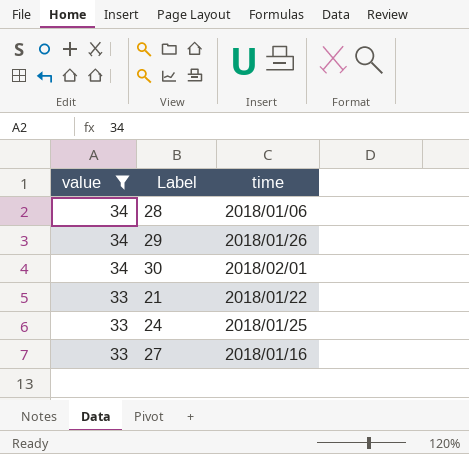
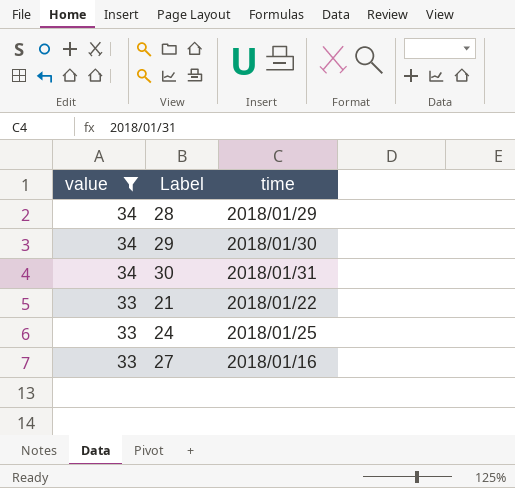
28 | time: 2018/01/06 -> 2018/01/29
29 | time: 2018/01/26 -> 2018/01/30
30 | time: 2018/02/01 -> 2018/01/31

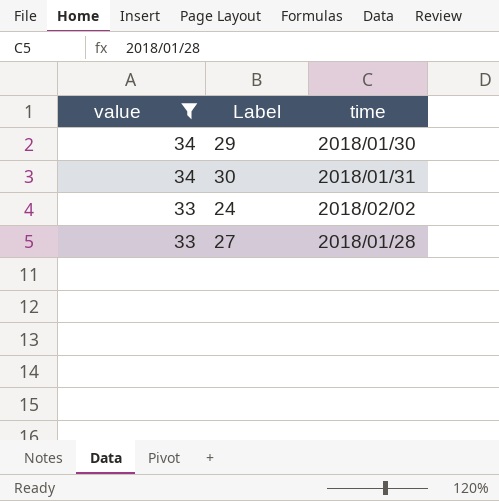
row 28: 34 | 2018/01/29 -> none
row 21: 33 | 2018/01/22 -> none
24 | time: 2018/01/25 -> 2018/02/02
27 | time: 2018/01/16 -> 2018/01/28

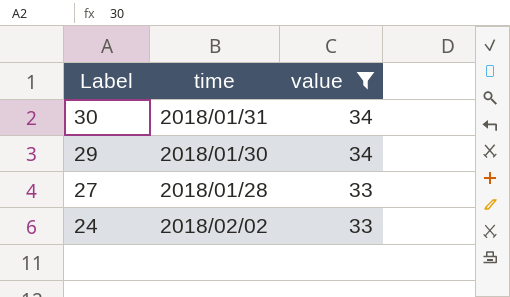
row order: value descending -> Label descending
column value | position: 1 -> 3

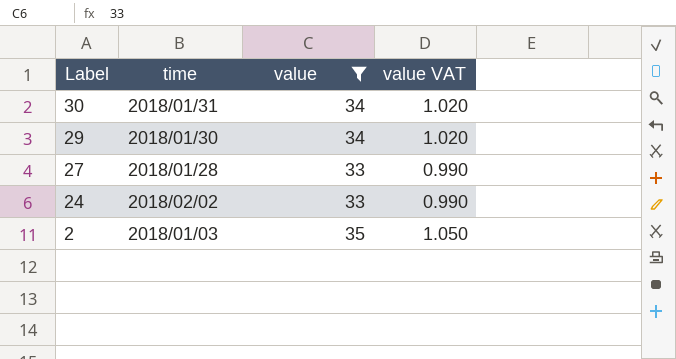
column value VAT | formula: none -> [value] * 0.03
row 2: none -> 2018/01/03 | 35 | 1.050

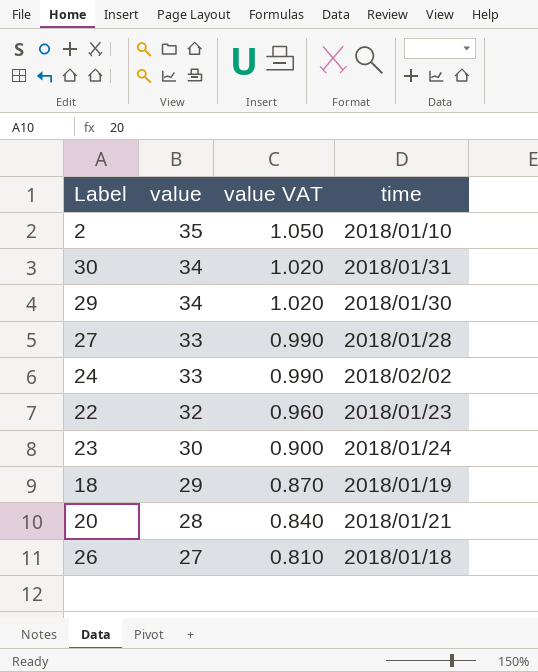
filter: value >= 33 -> none
row order: Label descending -> value descending
column time | position: 2 -> 4
2 | time: 2018/01/03 -> 2018/01/10

